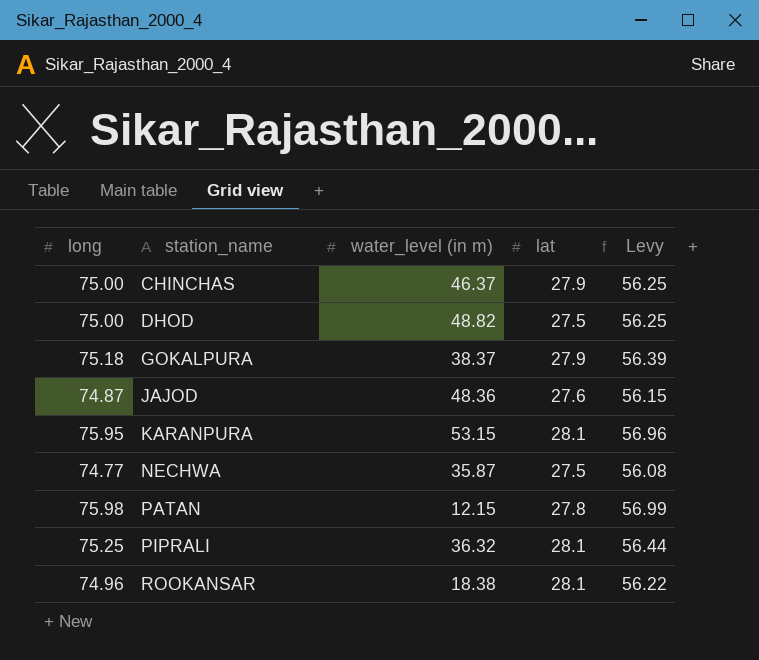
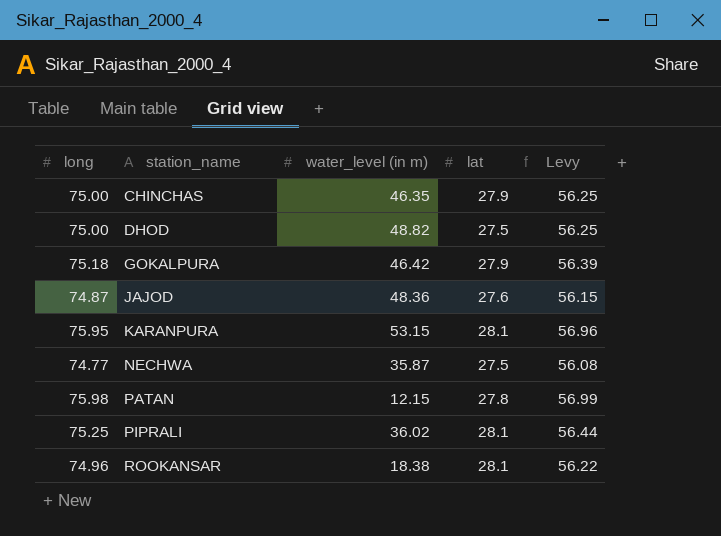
CHINCHAS | water_level (in m): 46.37 -> 46.35
GOKALPURA | water_level (in m): 38.37 -> 46.42
PIPRALI | water_level (in m): 36.32 -> 36.02

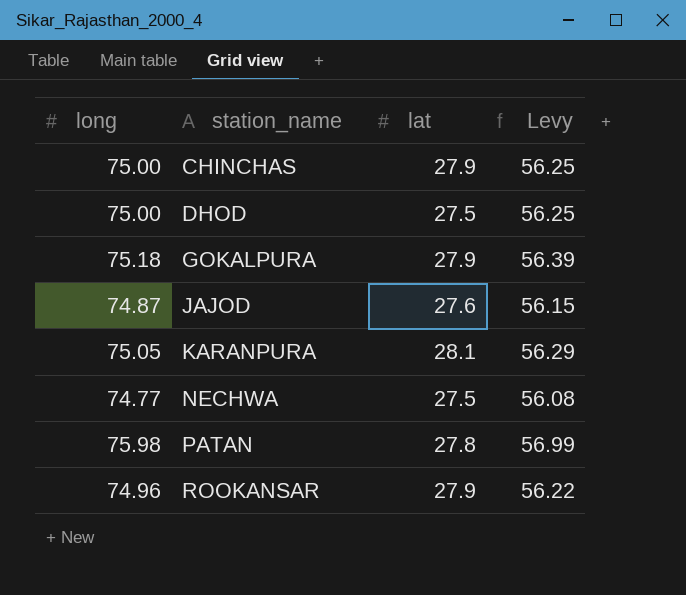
column water_level (in m) | position: 3 -> none
row PIPRALI: 75.25 | 36.02 | 28.1 | 56.44 -> none
KARANPURA | long: 75.95 -> 75.05
KARANPURA | Levy: 56.96 -> 56.29
ROOKANSAR | lat: 28.1 -> 27.9

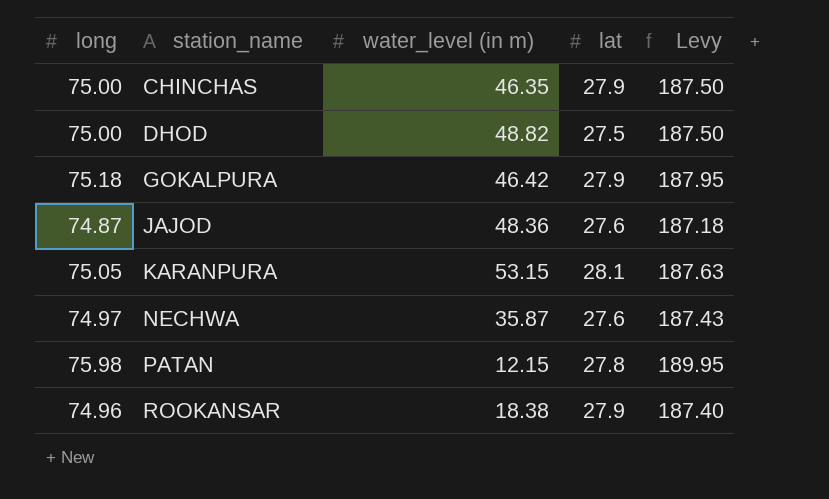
column water_level (in m) | position: none -> 3
column Levy | formula: [long] * 0.75 -> [long] * 2.5
NECHWA | long: 74.77 -> 74.97
NECHWA | lat: 27.5 -> 27.6

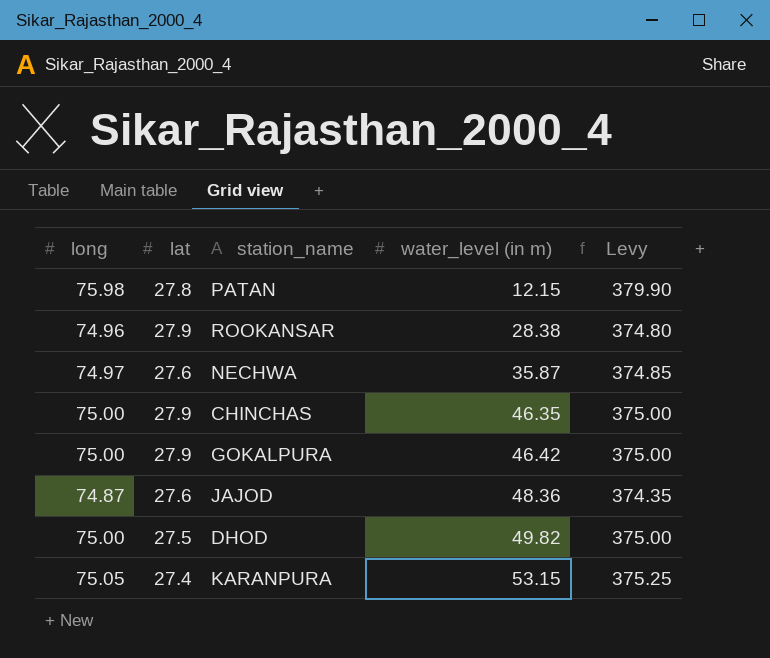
row order: station_name ascending -> water_level (in m) ascending
column lat | position: 4 -> 2
column Levy | formula: [long] * 2.5 -> [long] * 5
ROOKANSAR | water_level (in m): 18.38 -> 28.38
GOKALPURA | long: 75.18 -> 75.00
DHOD | water_level (in m): 48.82 -> 49.82
KARANPURA | lat: 28.1 -> 27.4

